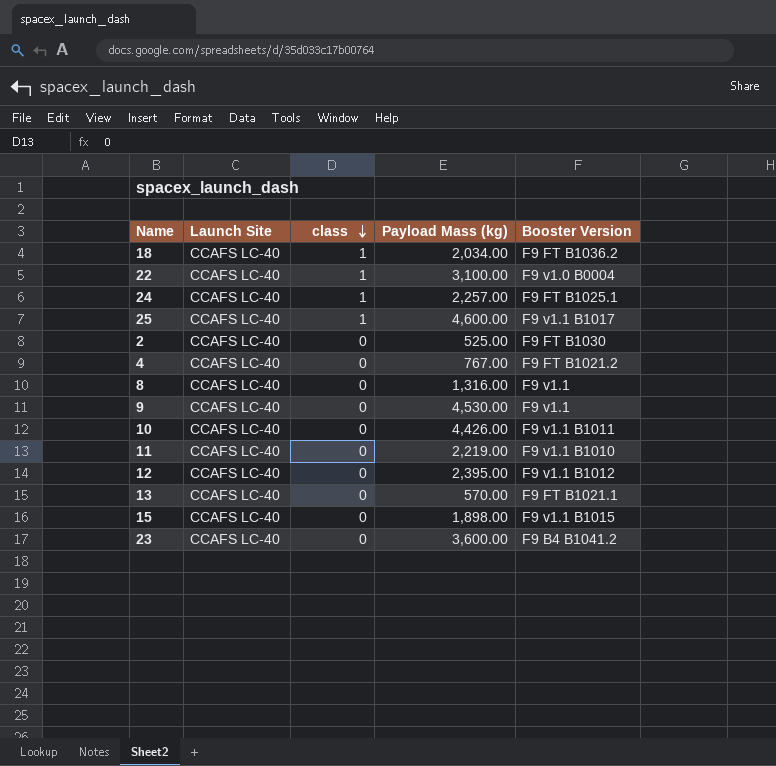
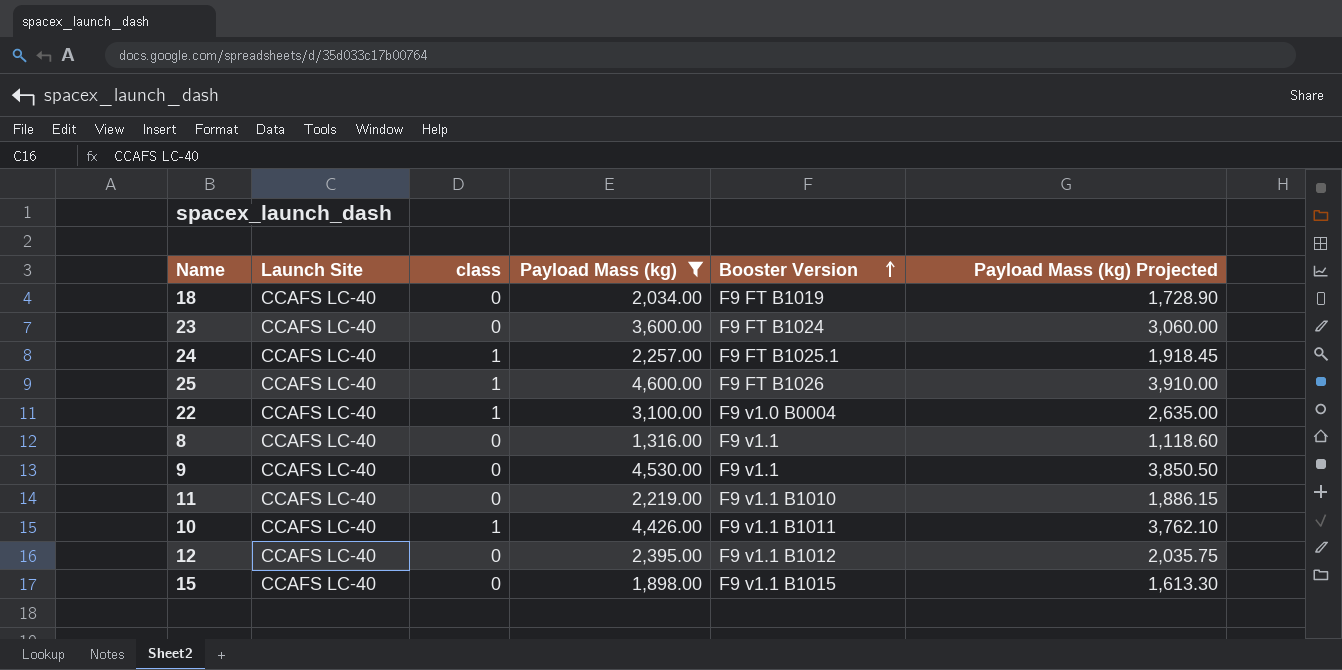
filter: none -> Payload Mass (kg) >= 1,316.00
row order: class descending -> Booster Version ascending
column Payload Mass (kg) Projected | formula: none -> [Payload Mass (kg)] * 0.85
18 | class: 1 -> 0
18 | Booster Version: F9 FT B1036.2 -> F9 FT B1019
23 | Booster Version: F9 B4 B1041.2 -> F9 FT B1024
25 | Booster Version: F9 v1.1 B1017 -> F9 FT B1026
10 | class: 0 -> 1

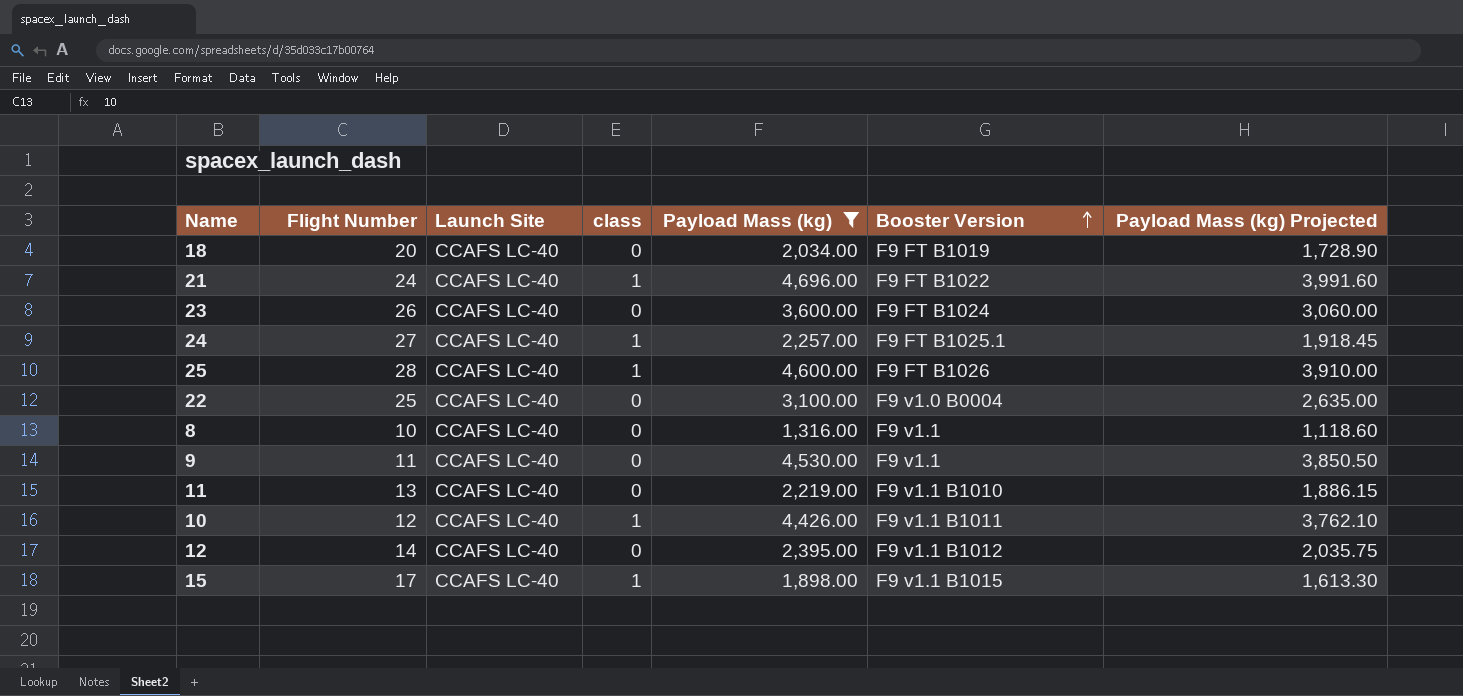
column Flight Number | position: none -> 2
row 21: none -> 24 | CCAFS LC-40 | 1 | 4,696.00 | F9 FT B1022 | 3,991.60
22 | class: 1 -> 0
15 | class: 0 -> 1

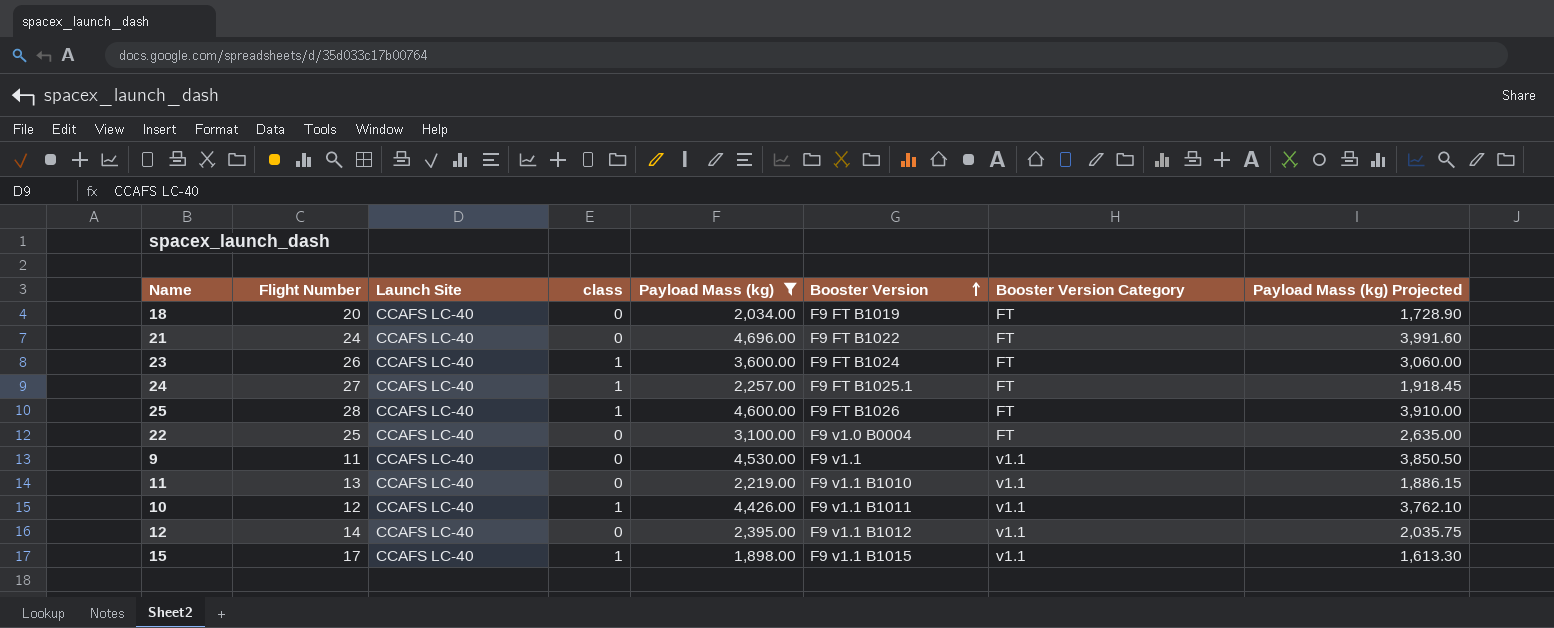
column Booster Version Category | position: none -> 7
row 8: 10 | CCAFS LC-40 | 0 | 1,316.00 | F9 v1.1 | 1,118.60 -> none
21 | class: 1 -> 0
23 | class: 0 -> 1

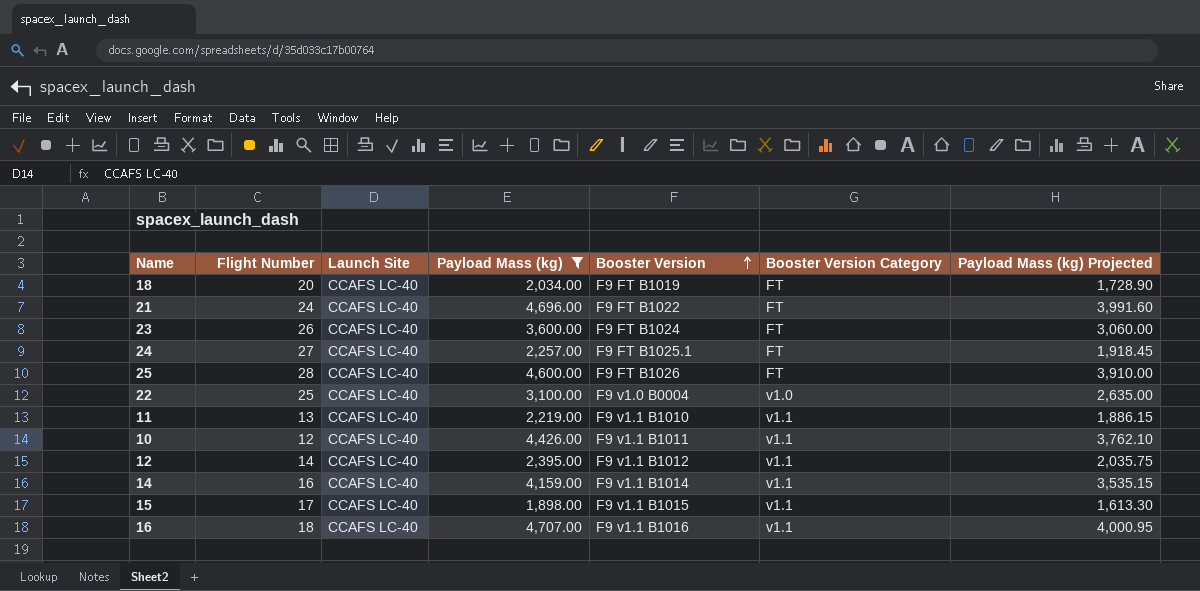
column class | position: 4 -> none
row 9: 11 | CCAFS LC-40 | 0 | 4,530.00 | F9 v1.1 | v1.1 | 3,850.50 -> none
22 | Booster Version Category: FT -> v1.0
row 14: none -> 16 | CCAFS LC-40 | 4,159.00 | F9 v1.1 B1014 | v1.1 | 3,535.15
row 16: none -> 18 | CCAFS LC-40 | 4,707.00 | F9 v1.1 B1016 | v1.1 | 4,000.95

